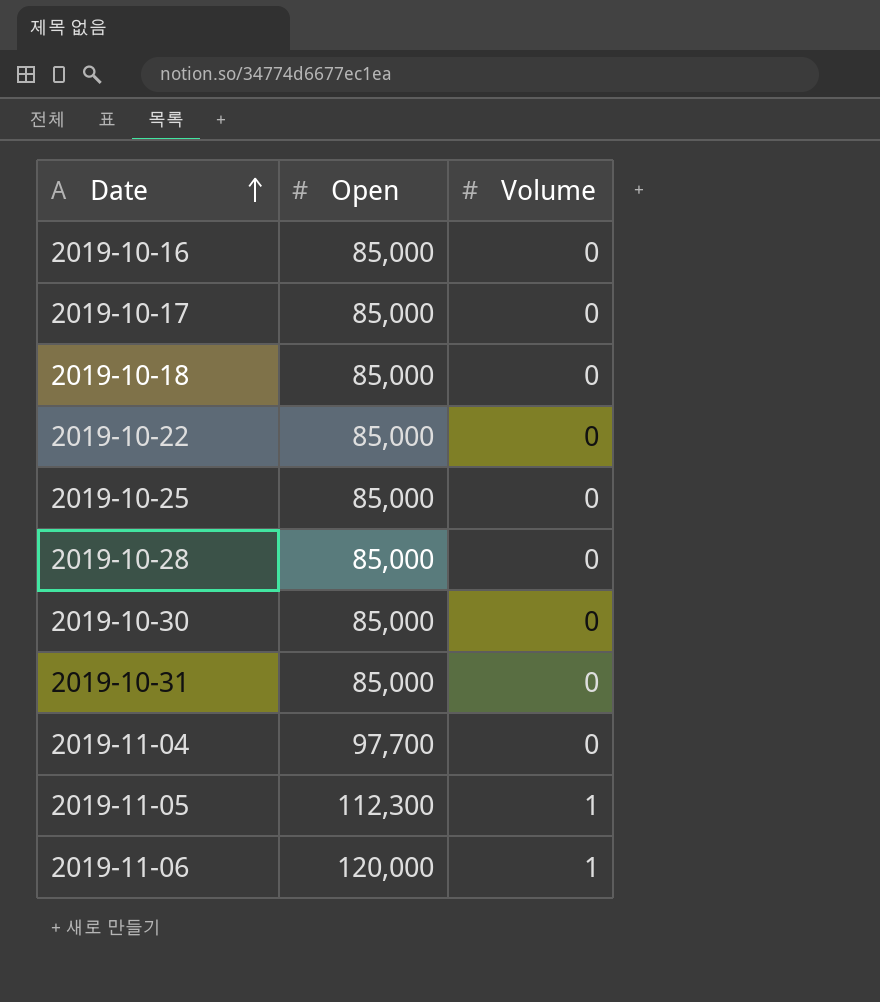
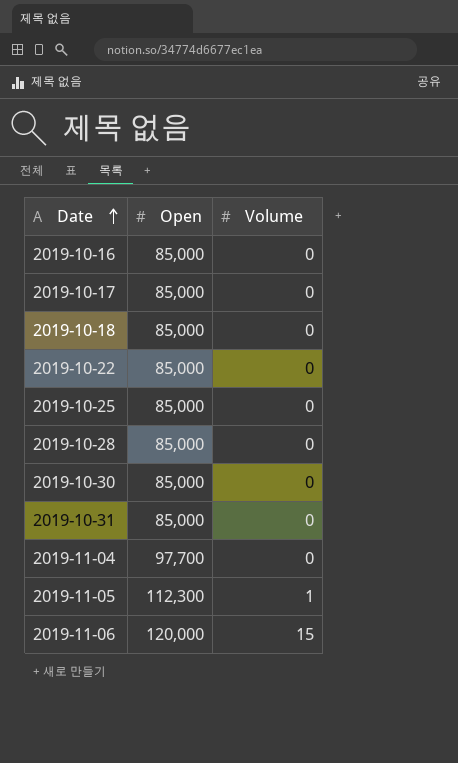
2019-11-06 | Volume: 1 -> 15

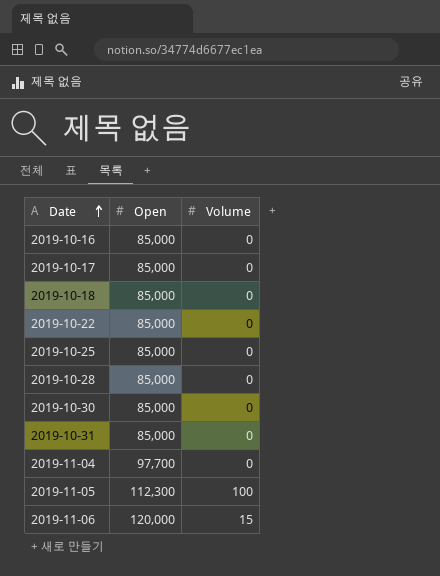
2019-11-05 | Volume: 1 -> 100

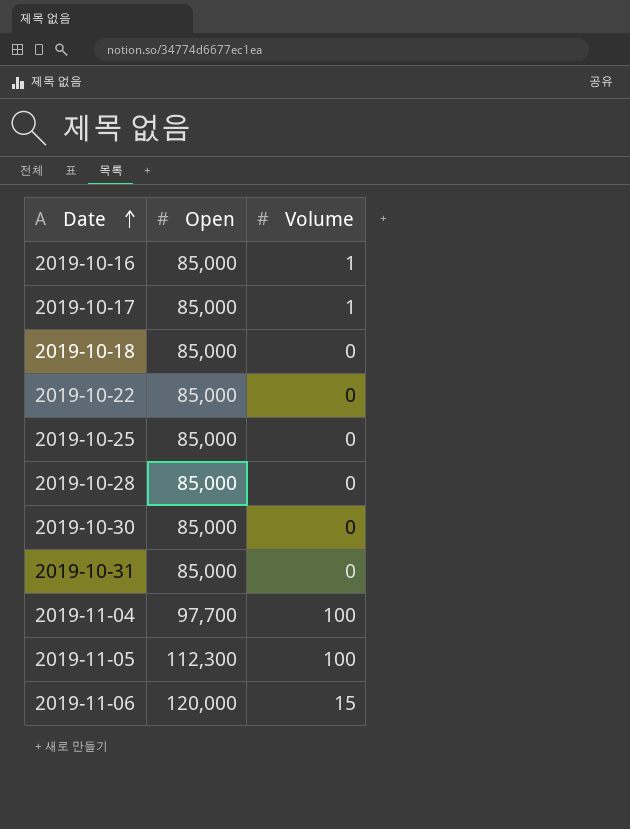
2019-10-16 | Volume: 0 -> 1
2019-10-17 | Volume: 0 -> 1
2019-11-04 | Volume: 0 -> 100

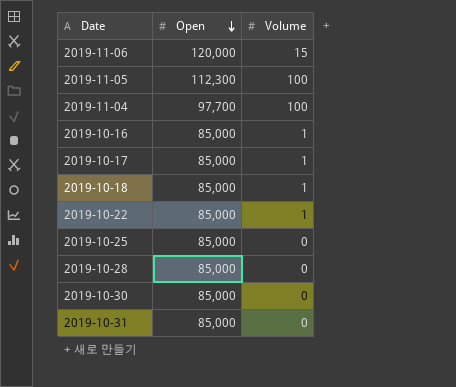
row order: Date ascending -> Open descending
2019-10-18 | Volume: 0 -> 1
2019-10-22 | Volume: 0 -> 1

